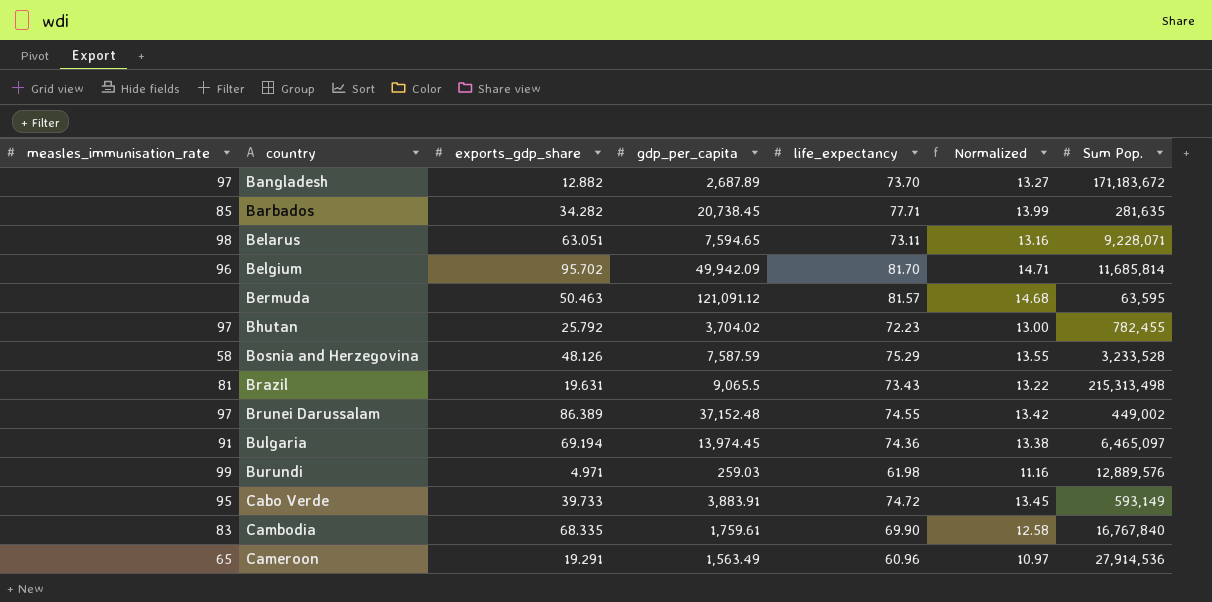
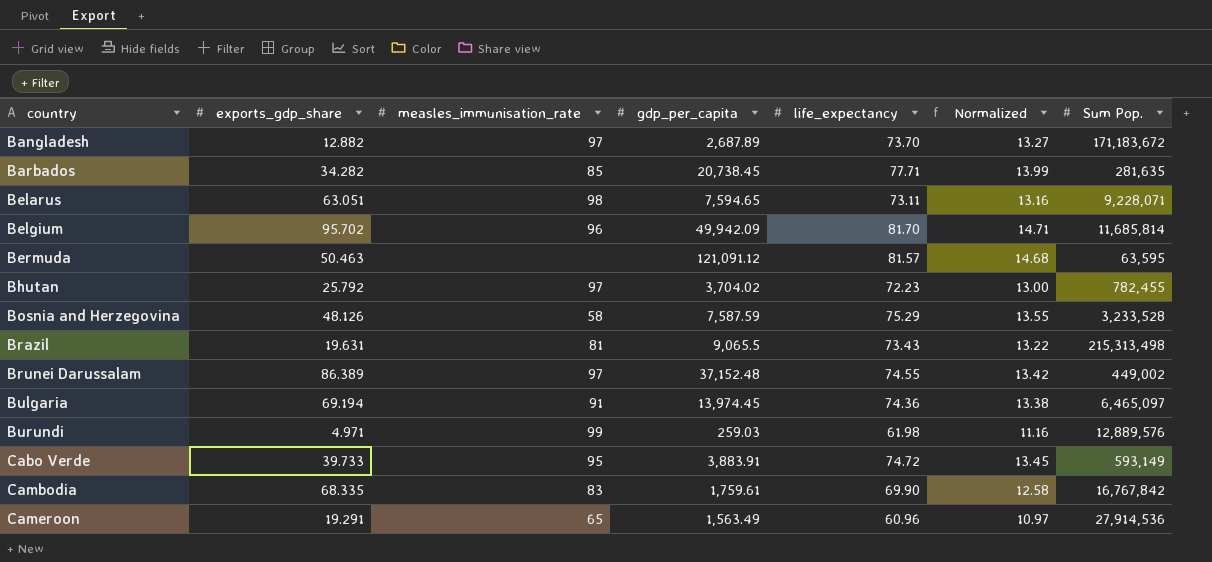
column measles_immunisation_rate | position: 1 -> 3
Cambodia | Sum Pop.: 16,767,840 -> 16,767,842

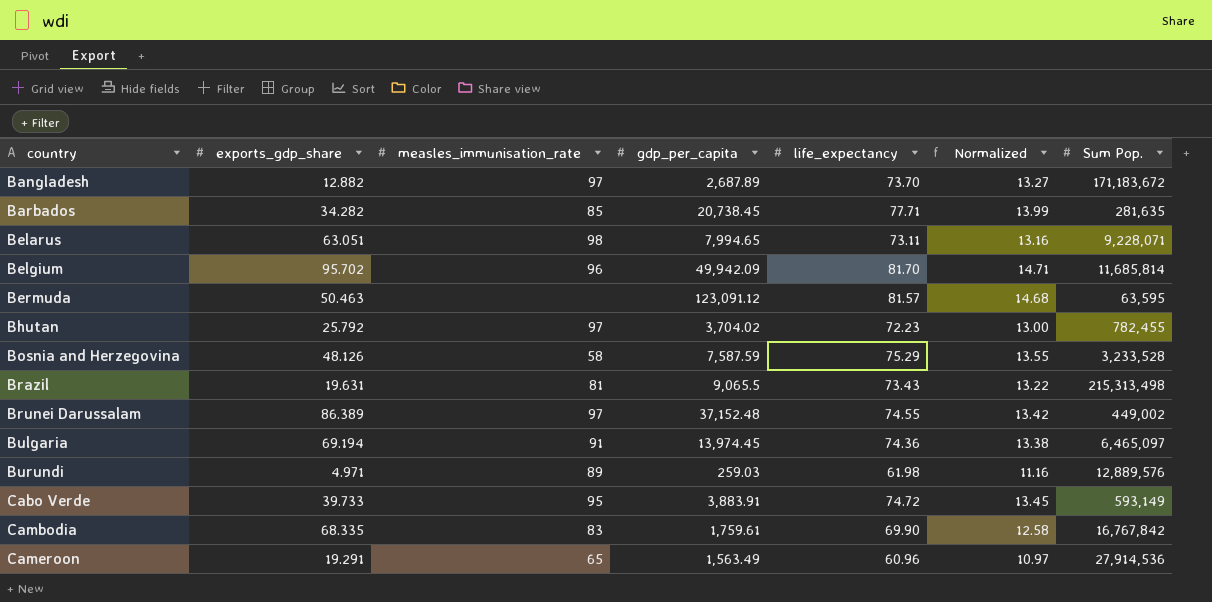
Belarus | gdp_per_capita: 7,594.65 -> 7,994.65
Bermuda | gdp_per_capita: 121,091.12 -> 123,091.12
Burundi | measles_immunisation_rate: 99 -> 89

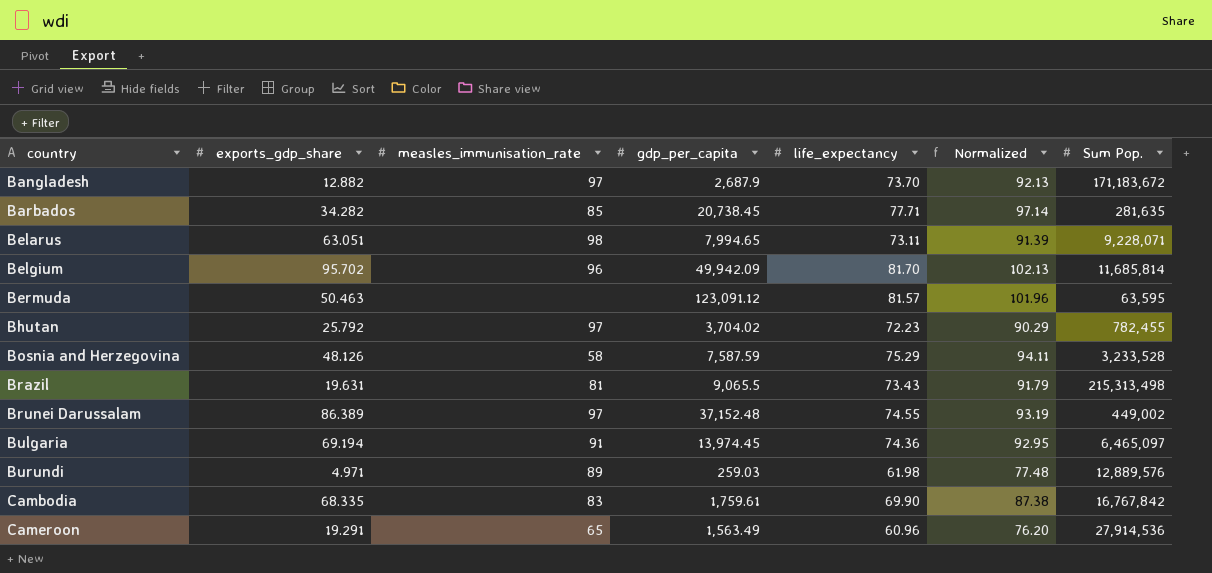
column Normalized | formula: [life_expectancy] * 0.18 -> [life_expectancy] * 1.25
row Cabo Verde: 39.733 | 95 | 3,883.91 | 74.72 | 13.45 | 593,149 -> none
Bangladesh | gdp_per_capita: 2,687.89 -> 2,687.9

